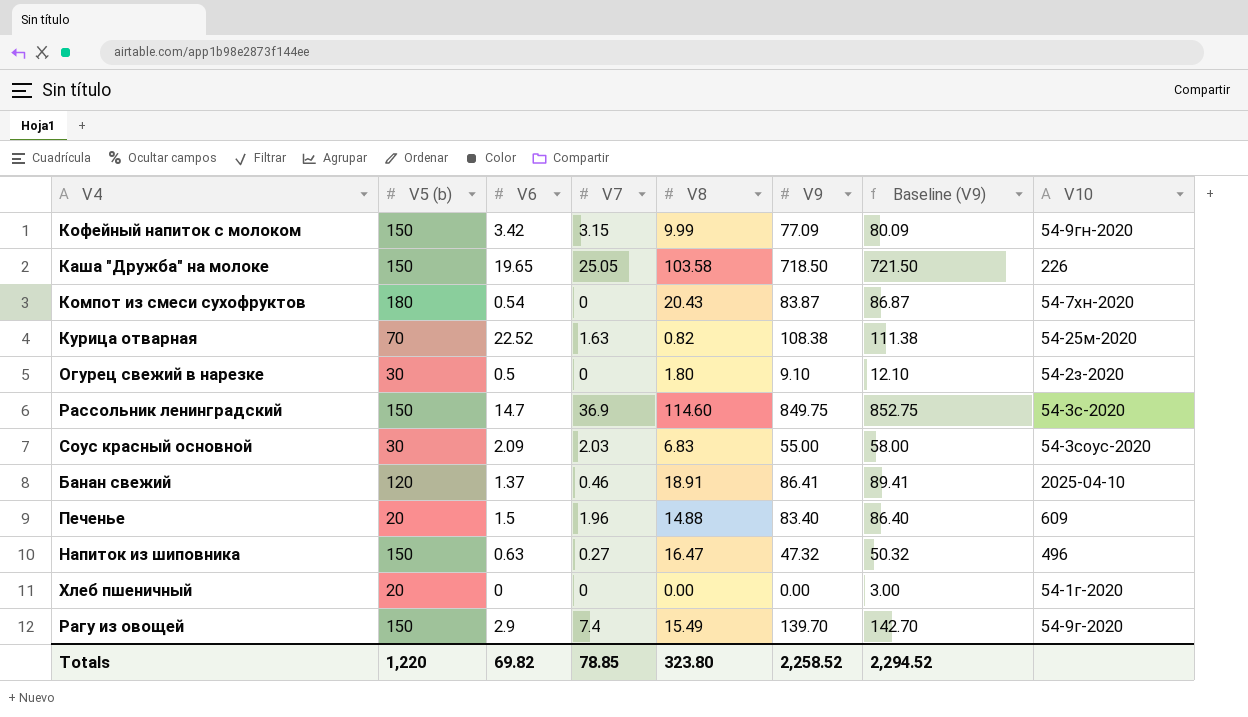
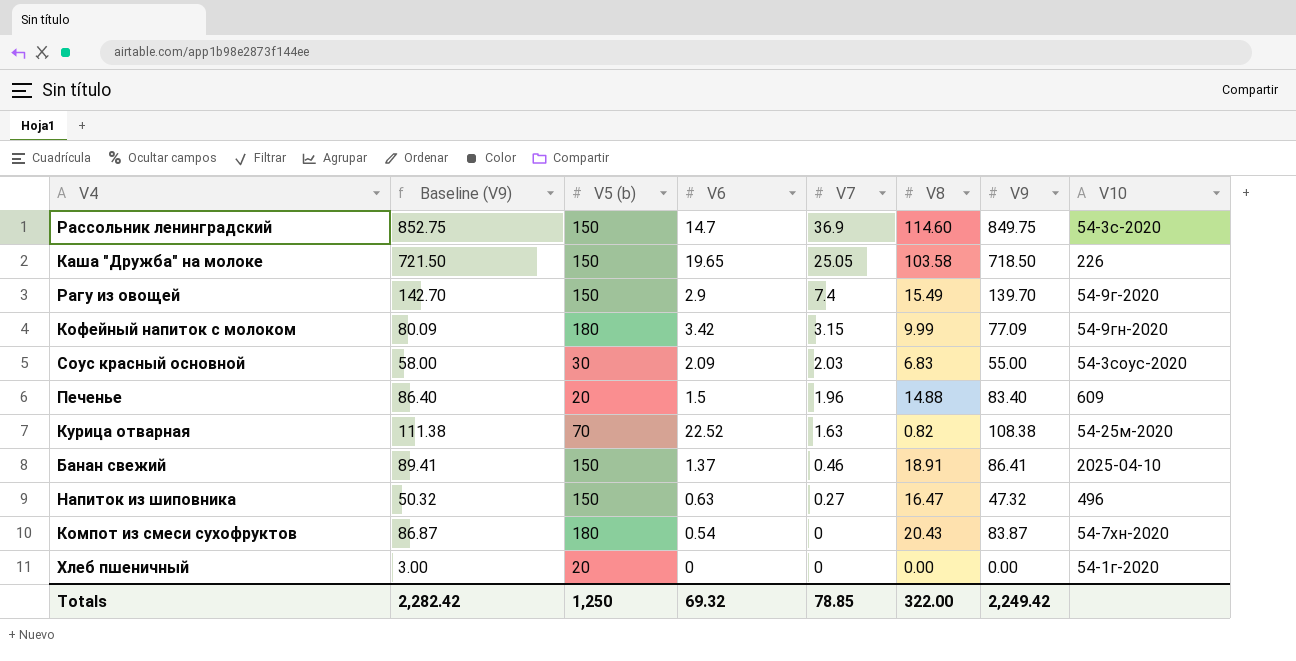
row order: none -> V7 descending
column Baseline (V9) | position: 7 -> 2
row Огурец свежий в нарезке: 30 | 0.5 | 0 | 1.80 | 9.10 | 12.10 | 54-2з-2020 -> none
Кофейный напиток с молоком | V5 (b): 150 -> 180
Банан свежий | V5 (b): 120 -> 150
Totals | Baseline (V9): 2,294.52 -> 2,282.42
Totals | V5 (b): 1,220 -> 1,250
Totals | V6: 69.82 -> 69.32
Totals | V8: 323.80 -> 322.00
Totals | V9: 2,258.52 -> 2,249.42

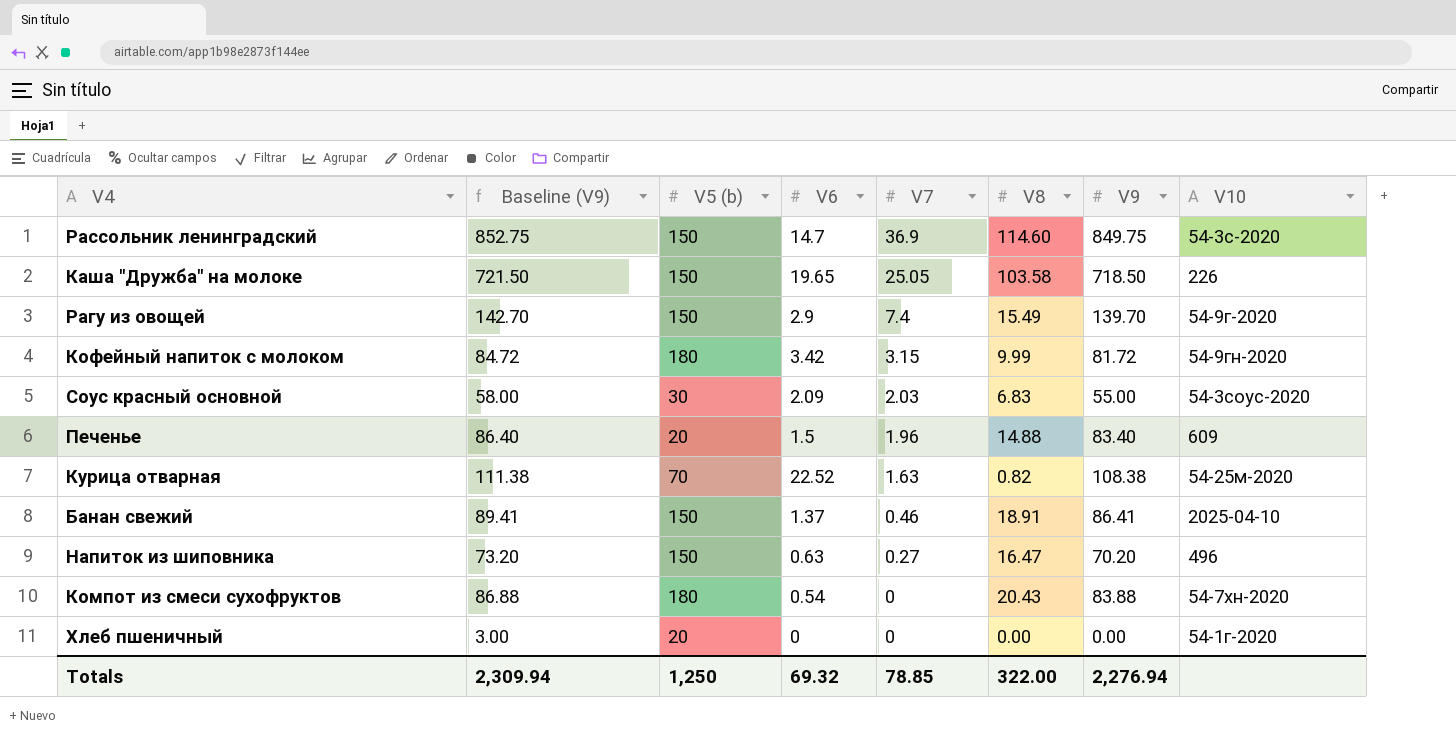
Кофейный напиток с молоком | Baseline (V9): 80.09 -> 84.72
Кофейный напиток с молоком | V9: 77.09 -> 81.72
Напиток из шиповника | Baseline (V9): 50.32 -> 73.20
Напиток из шиповника | V9: 47.32 -> 70.20
Компот из смеси сухофруктов | Baseline (V9): 86.87 -> 86.88
Компот из смеси сухофруктов | V9: 83.87 -> 83.88
Totals | Baseline (V9): 2,282.42 -> 2,309.94
Totals | V9: 2,249.42 -> 2,276.94

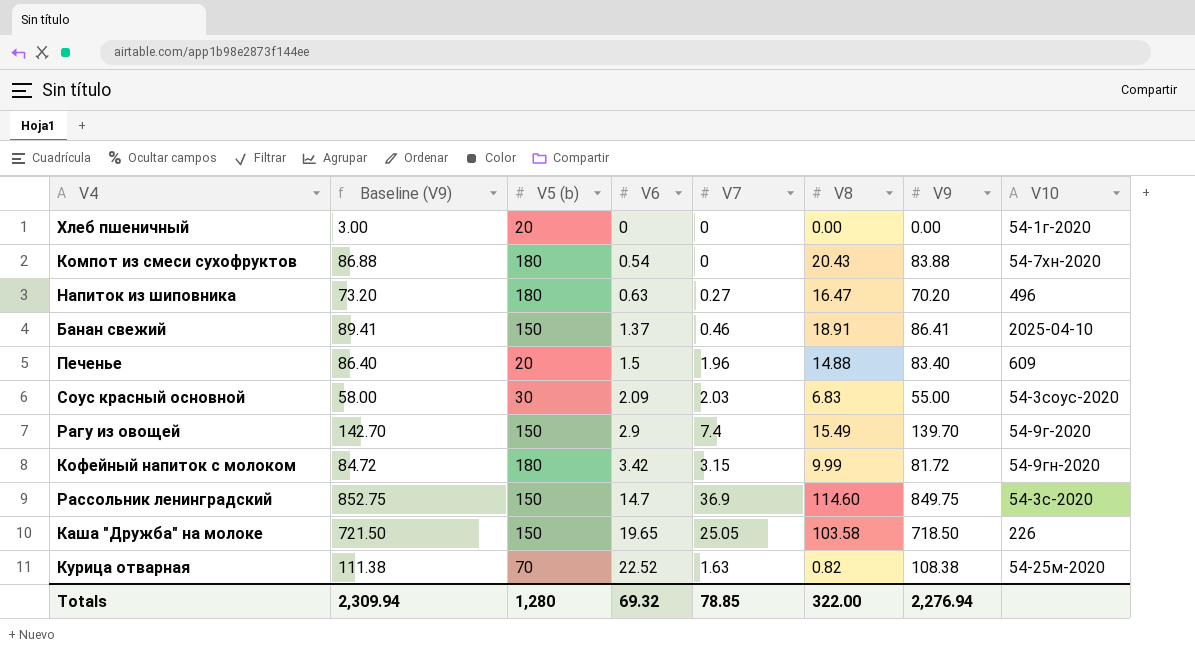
row order: V7 descending -> V6 ascending
Напиток из шиповника | V5 (b): 150 -> 180
Totals | V5 (b): 1,250 -> 1,280

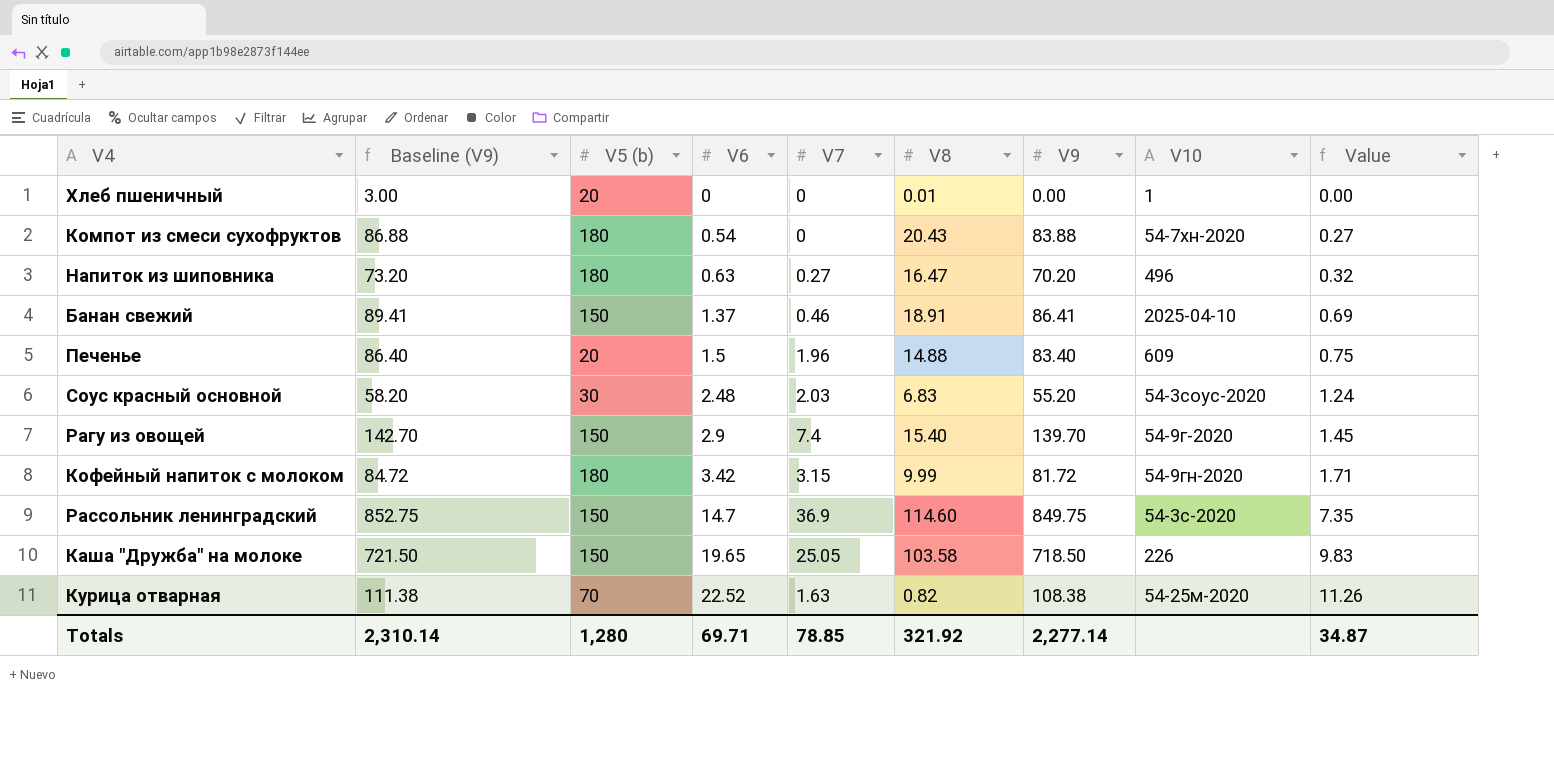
column Value | formula: none -> [V6] * 0.5
Хлеб пшеничный | V8: 0.00 -> 0.01
Хлеб пшеничный | V10: 54-1г-2020 -> 1
Соус красный основной | Baseline (V9): 58.00 -> 58.20
Соус красный основной | V6: 2.09 -> 2.48
Соус красный основной | V9: 55.00 -> 55.20
Рагу из овощей | V8: 15.49 -> 15.40
Totals | Baseline (V9): 2,309.94 -> 2,310.14
Totals | V6: 69.32 -> 69.71
Totals | V8: 322.00 -> 321.92
Totals | V9: 2,276.94 -> 2,277.14

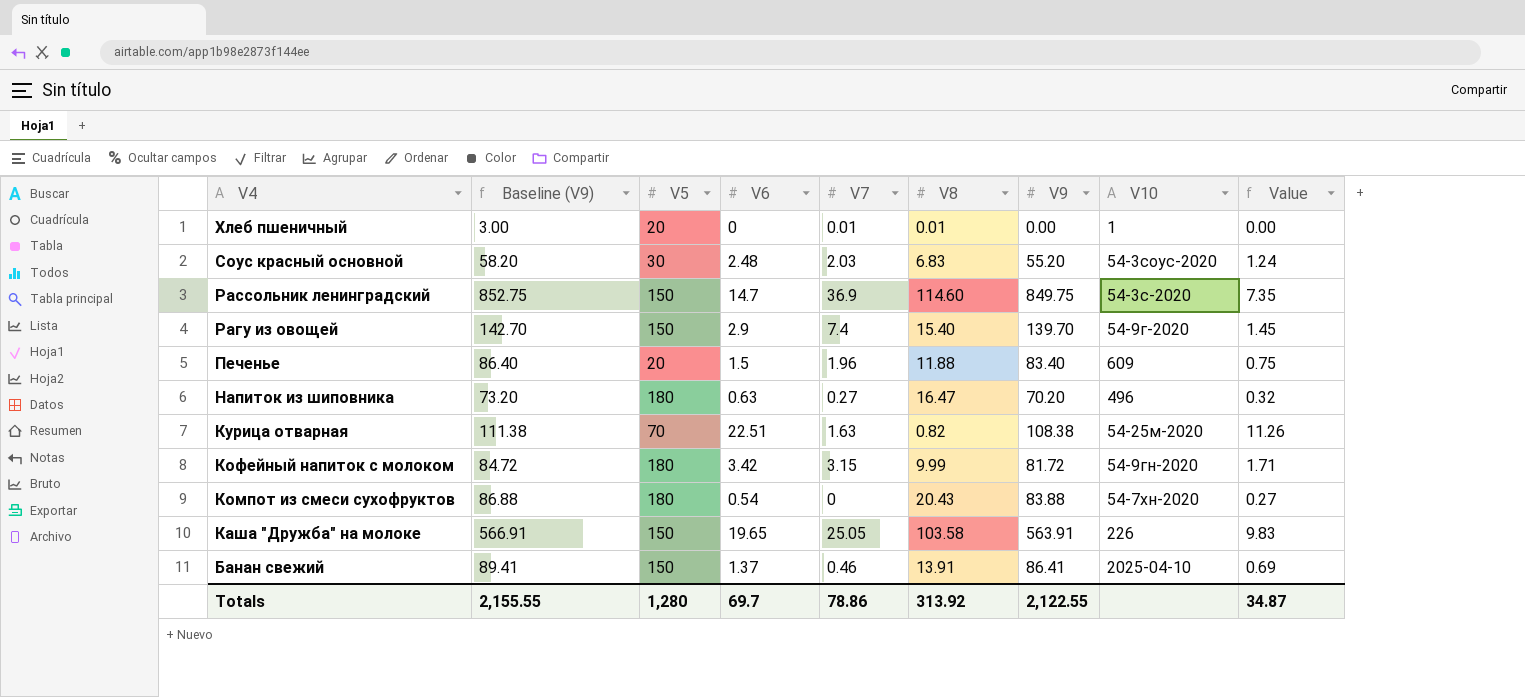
row order: V6 ascending -> V4 descending
column name: V5 (b) -> V5
Хлеб пшеничный | V7: 0 -> 0.01
Печенье | V8: 14.88 -> 11.88
Курица отварная | V6: 22.52 -> 22.51
Каша "Дружба" на молоке | Baseline (V9): 721.50 -> 566.91
Каша "Дружба" на молоке | V9: 718.50 -> 563.91
Банан свежий | V8: 18.91 -> 13.91
Totals | Baseline (V9): 2,310.14 -> 2,155.55
Totals | V6: 69.71 -> 69.7
Totals | V7: 78.85 -> 78.86
Totals | V8: 321.92 -> 313.92
Totals | V9: 2,277.14 -> 2,122.55

